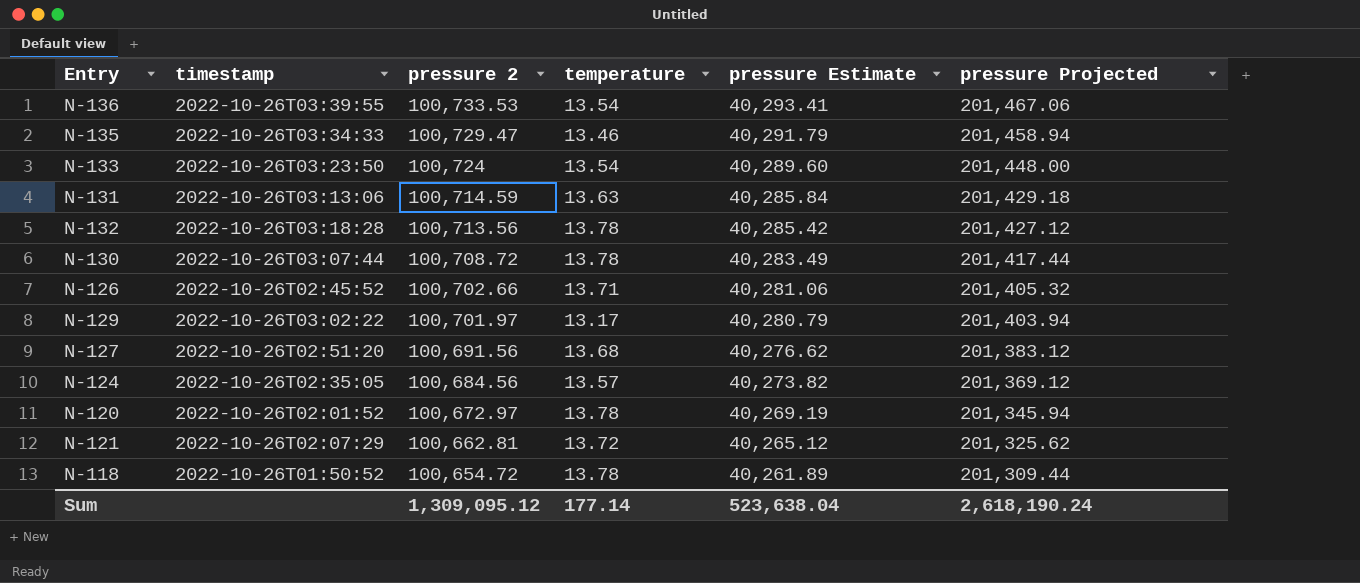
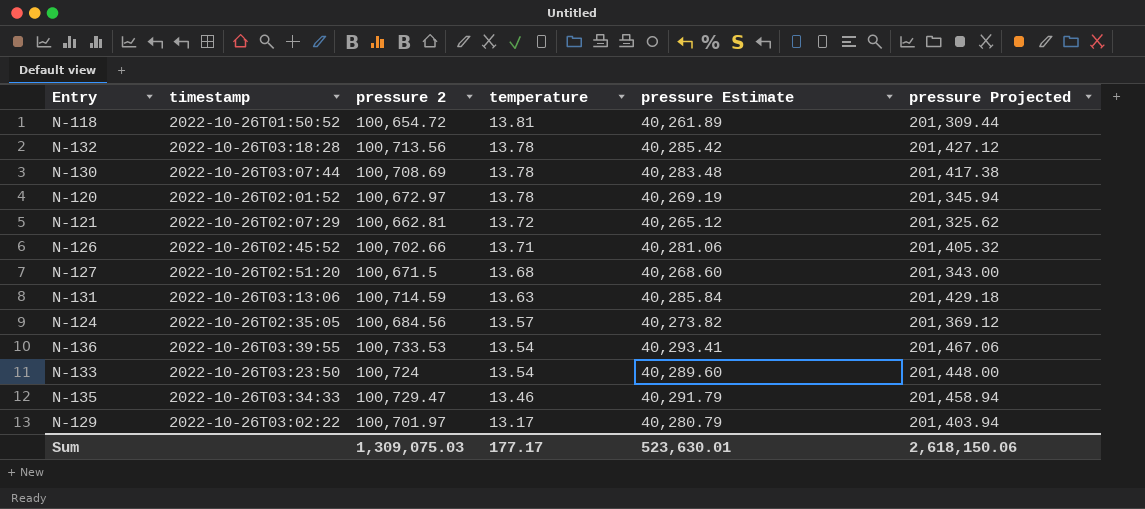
row order: pressure 2 descending -> temperature descending
N-118 | temperature: 13.78 -> 13.81
N-130 | pressure 2: 100,708.72 -> 100,708.69
N-130 | pressure Estimate: 40,283.49 -> 40,283.48
N-130 | pressure Projected: 201,417.44 -> 201,417.38
N-127 | pressure 2: 100,691.56 -> 100,671.5
N-127 | pressure Estimate: 40,276.62 -> 40,268.60
N-127 | pressure Projected: 201,383.12 -> 201,343.00
Sum | pressure 2: 1,309,095.12 -> 1,309,075.03
Sum | temperature: 177.14 -> 177.17
Sum | pressure Estimate: 523,638.04 -> 523,630.01
Sum | pressure Projected: 2,618,190.24 -> 2,618,150.06

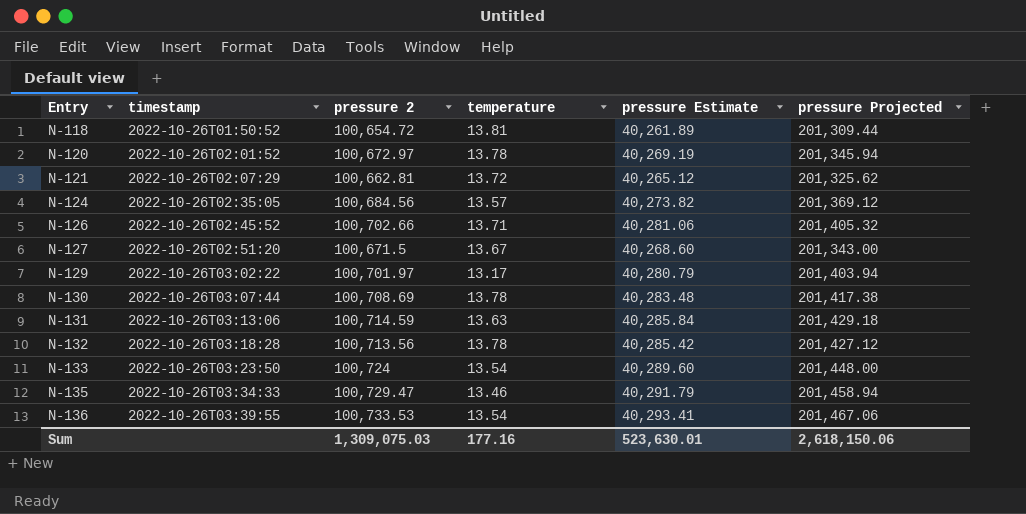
row order: temperature descending -> Entry ascending
N-127 | temperature: 13.68 -> 13.67
Sum | temperature: 177.17 -> 177.16

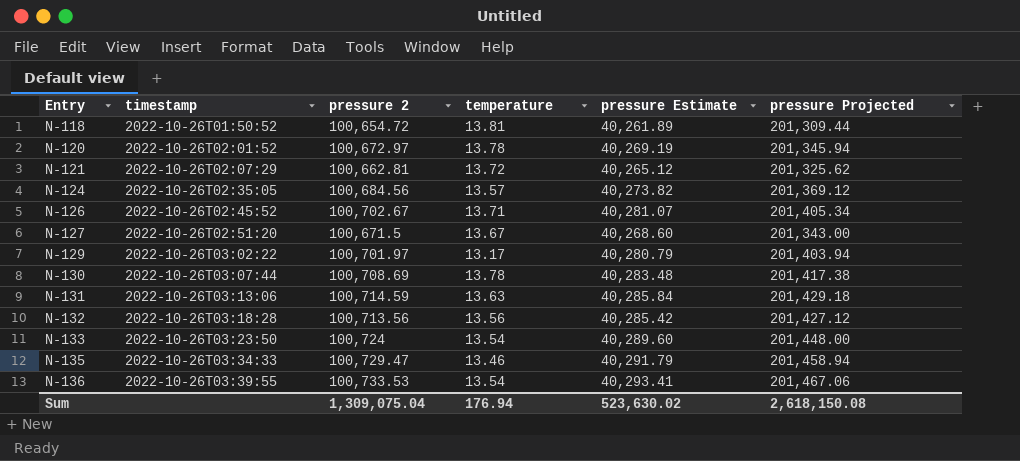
N-126 | pressure 2: 100,702.66 -> 100,702.67
N-126 | pressure Estimate: 40,281.06 -> 40,281.07
N-126 | pressure Projected: 201,405.32 -> 201,405.34
N-132 | temperature: 13.78 -> 13.56
Sum | pressure 2: 1,309,075.03 -> 1,309,075.04
Sum | temperature: 177.16 -> 176.94
Sum | pressure Estimate: 523,630.01 -> 523,630.02
Sum | pressure Projected: 2,618,150.06 -> 2,618,150.08

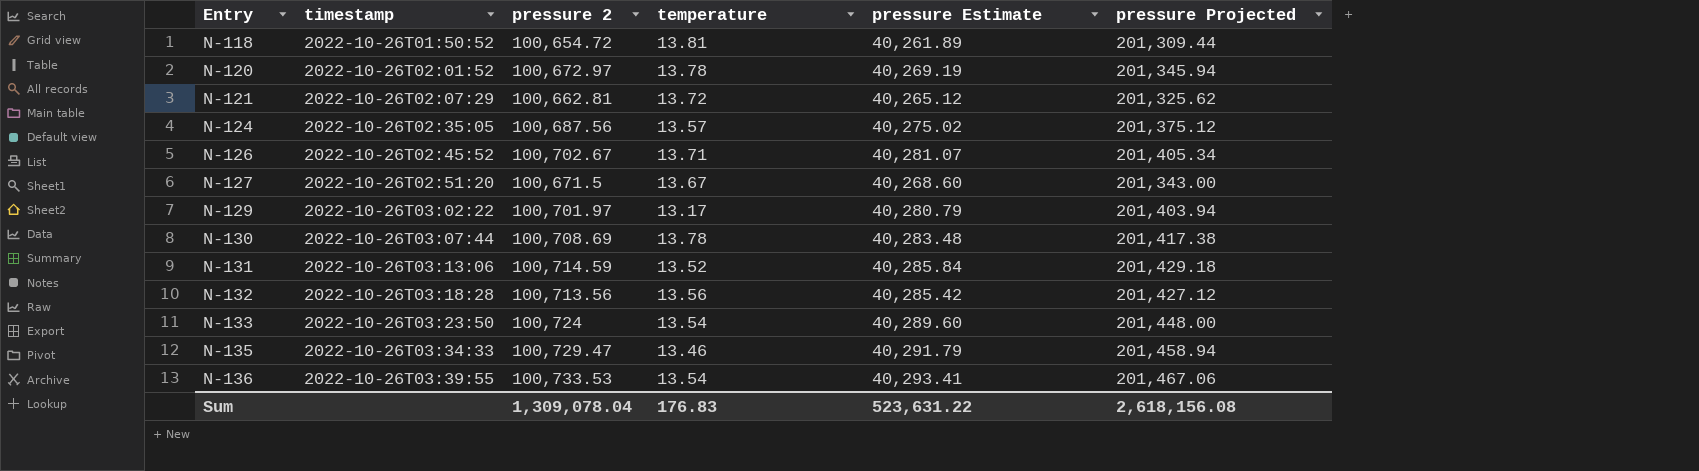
N-124 | pressure 2: 100,684.56 -> 100,687.56
N-124 | pressure Estimate: 40,273.82 -> 40,275.02
N-124 | pressure Projected: 201,369.12 -> 201,375.12
N-131 | temperature: 13.63 -> 13.52
Sum | pressure 2: 1,309,075.04 -> 1,309,078.04
Sum | temperature: 176.94 -> 176.83
Sum | pressure Estimate: 523,630.02 -> 523,631.22
Sum | pressure Projected: 2,618,150.08 -> 2,618,156.08

